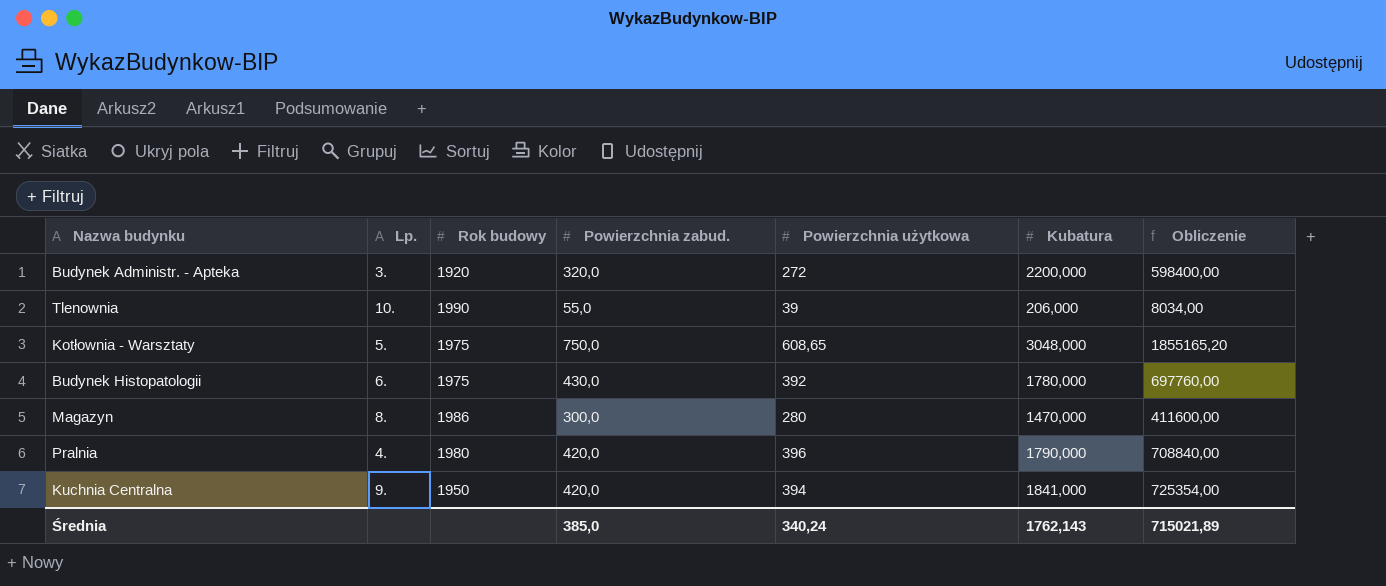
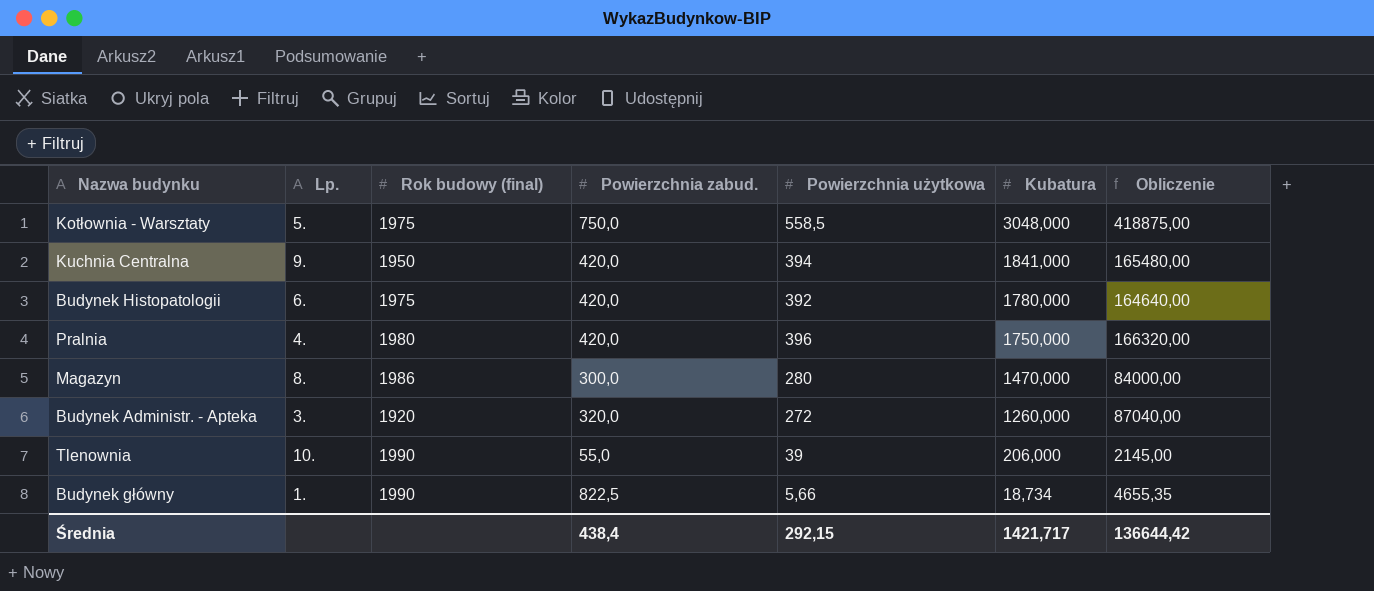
row order: none -> Kubatura descending
column name: Rok budowy -> Rok budowy (final)
column Obliczenie | formula: [Powierzchnia użytkowa] * [Kubatura] -> [Powierzchnia zabud.] * [Powierzchnia użytkowa]
Kotłownia - Warsztaty | Powierzchnia użytkowa: 608,65 -> 558,5
Budynek Histopatologii | Powierzchnia zabud.: 430,0 -> 420,0
Pralnia | Kubatura: 1790,000 -> 1750,000
Budynek Administr. - Apteka | Kubatura: 2200,000 -> 1260,000
row Budynek główny: none -> 1. | 1990 | 822,5 | 5,66 | 18,734 | 4655,35
Średnia | Powierzchnia zabud.: 385,0 -> 438,4
Średnia | Powierzchnia użytkowa: 340,24 -> 292,15
Średnia | Kubatura: 1762,143 -> 1421,717
Średnia | Obliczenie: 715021,89 -> 136644,42

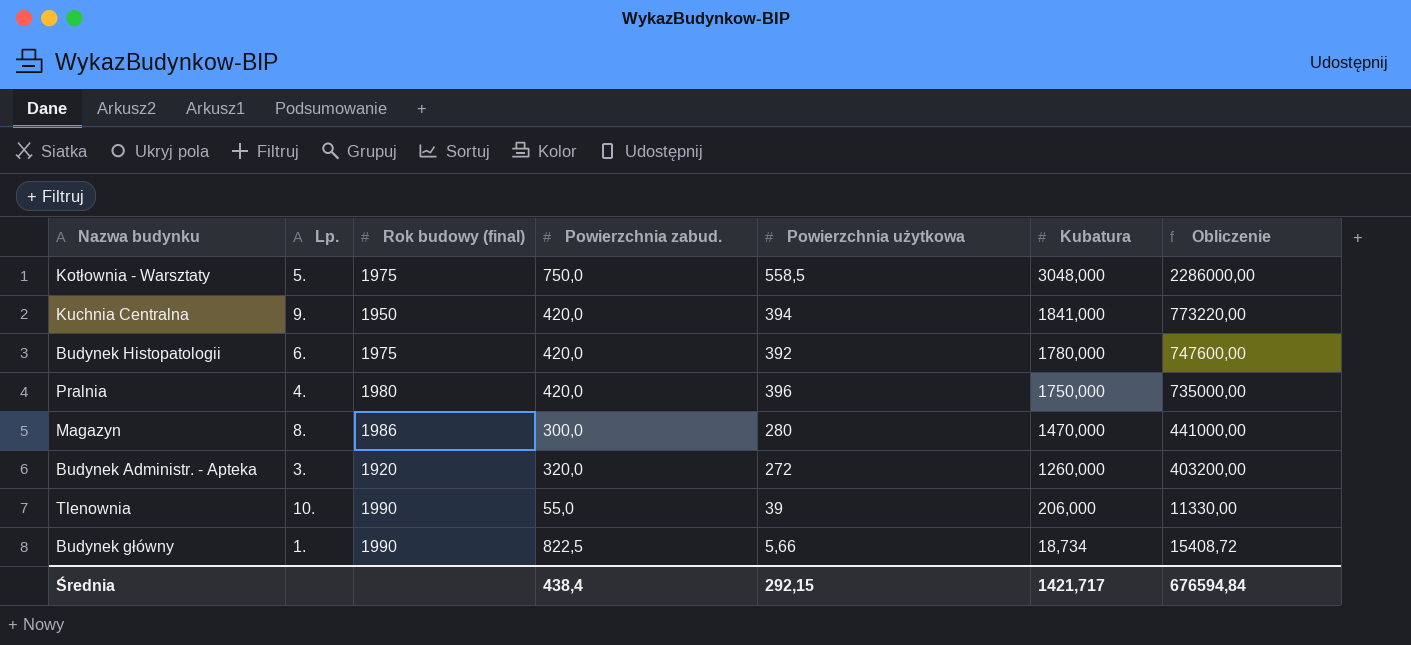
column Obliczenie | formula: [Powierzchnia zabud.] * [Powierzchnia użytkowa] -> [Powierzchnia zabud.] * [Kubatura]
Średnia | Obliczenie: 136644,42 -> 676594,84

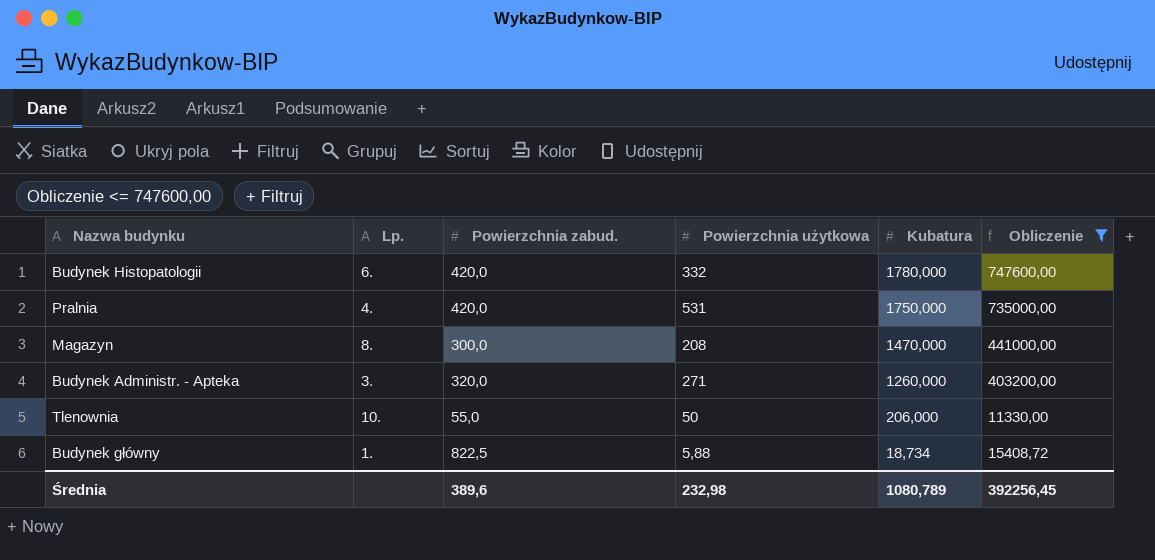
filter: none -> Obliczenie <= 747600,00
column Rok budowy (final) | position: 3 -> none
Budynek Histopatologii | Powierzchnia użytkowa: 392 -> 332
Pralnia | Powierzchnia użytkowa: 396 -> 531
Magazyn | Powierzchnia użytkowa: 280 -> 208
Budynek Administr. - Apteka | Powierzchnia użytkowa: 272 -> 271
Tlenownia | Powierzchnia użytkowa: 39 -> 50
Budynek główny | Powierzchnia użytkowa: 5,66 -> 5,88
Średnia | Powierzchnia zabud.: 438,4 -> 389,6
Średnia | Powierzchnia użytkowa: 292,15 -> 232,98
Średnia | Kubatura: 1421,717 -> 1080,789
Średnia | Obliczenie: 676594,84 -> 392256,45

